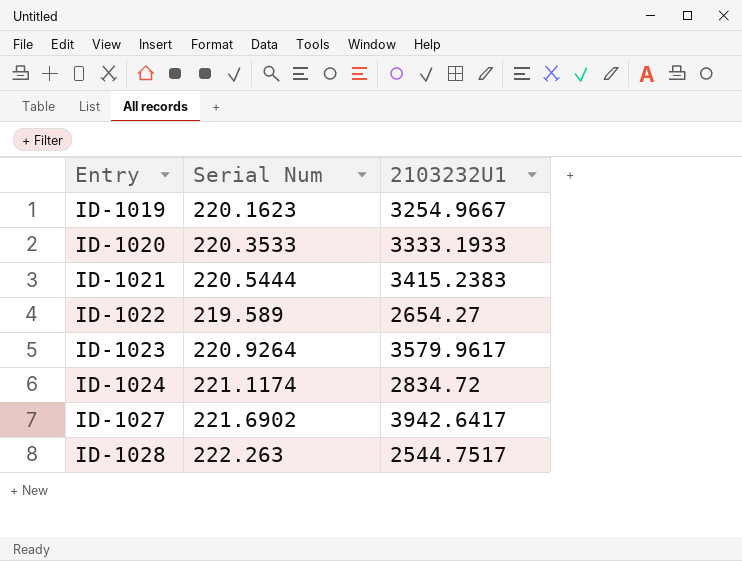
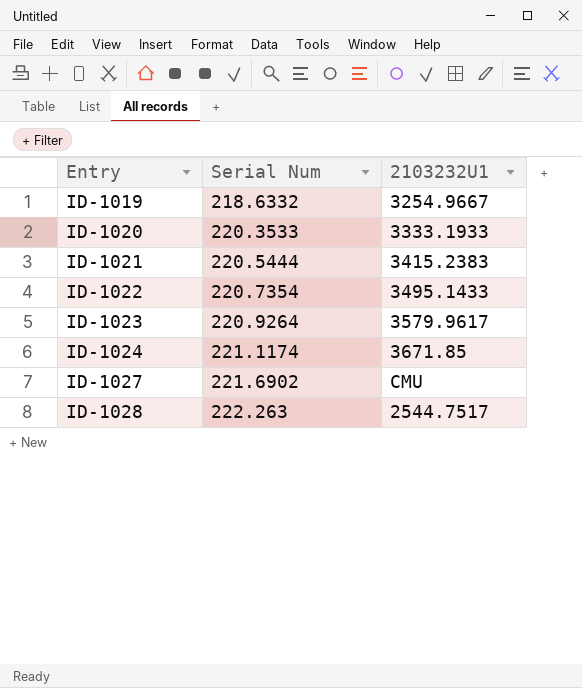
ID-1019 | Serial Num: 220.1623 -> 218.6332
ID-1022 | Serial Num: 219.589 -> 220.7354
ID-1022 | 2103232U1: 2654.27 -> 3495.1433
ID-1024 | 2103232U1: 2834.72 -> 3671.85
ID-1027 | 2103232U1: 3942.6417 -> CMU

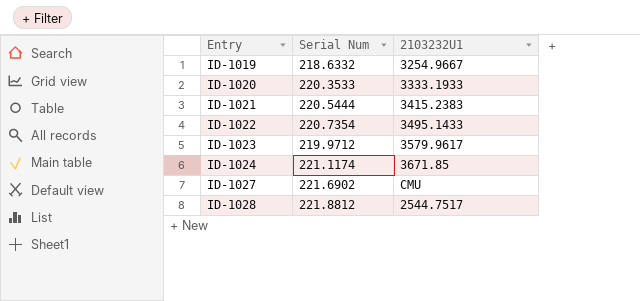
ID-1023 | Serial Num: 220.9264 -> 219.9712
ID-1028 | Serial Num: 222.263 -> 221.8812

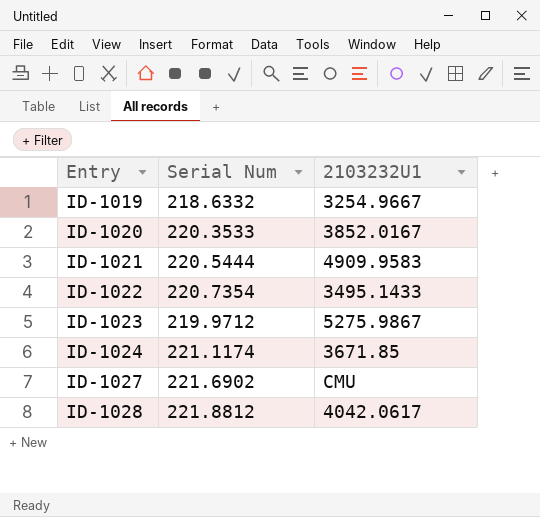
ID-1020 | 2103232U1: 3333.1933 -> 3852.0167
ID-1021 | 2103232U1: 3415.2383 -> 4909.9583
ID-1023 | 2103232U1: 3579.9617 -> 5275.9867
ID-1028 | 2103232U1: 2544.7517 -> 4042.0617

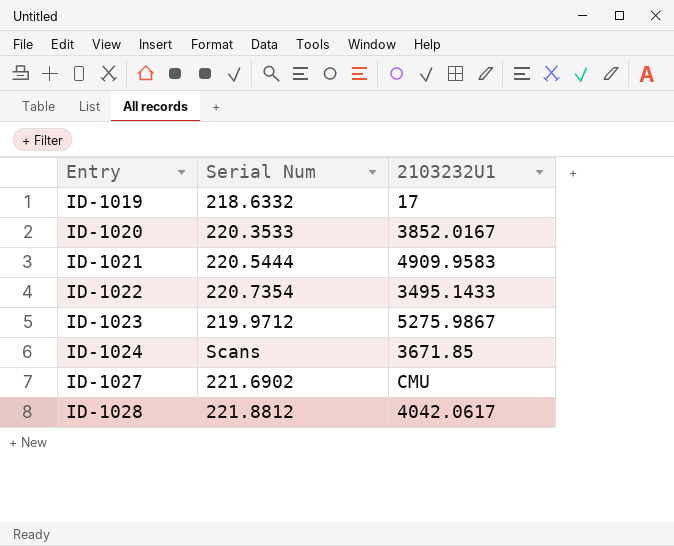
ID-1019 | 2103232U1: 3254.9667 -> 17
ID-1024 | Serial Num: 221.1174 -> Scans

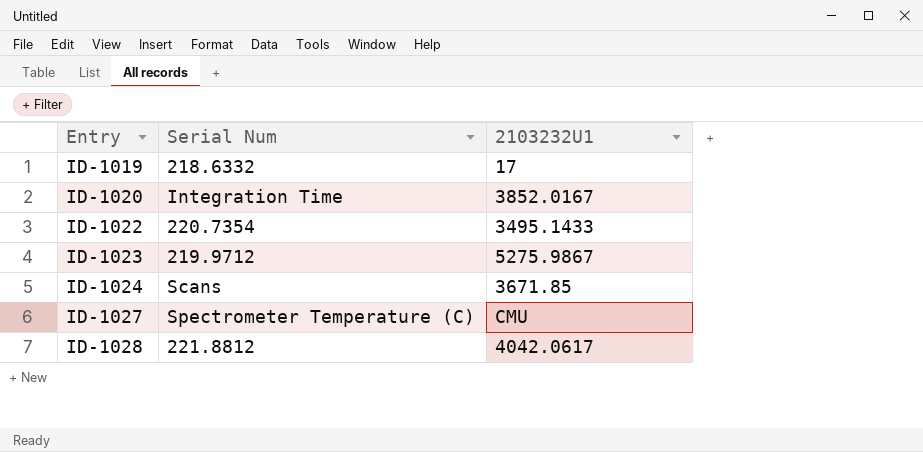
row ID-1021: 220.5444 | 4909.9583 -> none
ID-1020 | Serial Num: 220.3533 -> Integration Time
ID-1027 | Serial Num: 221.6902 -> Spectrometer Temperature (C)

